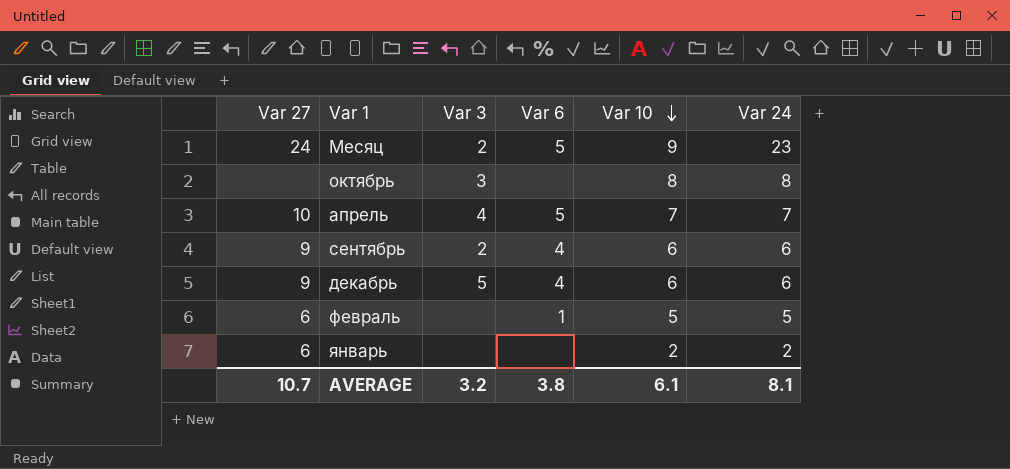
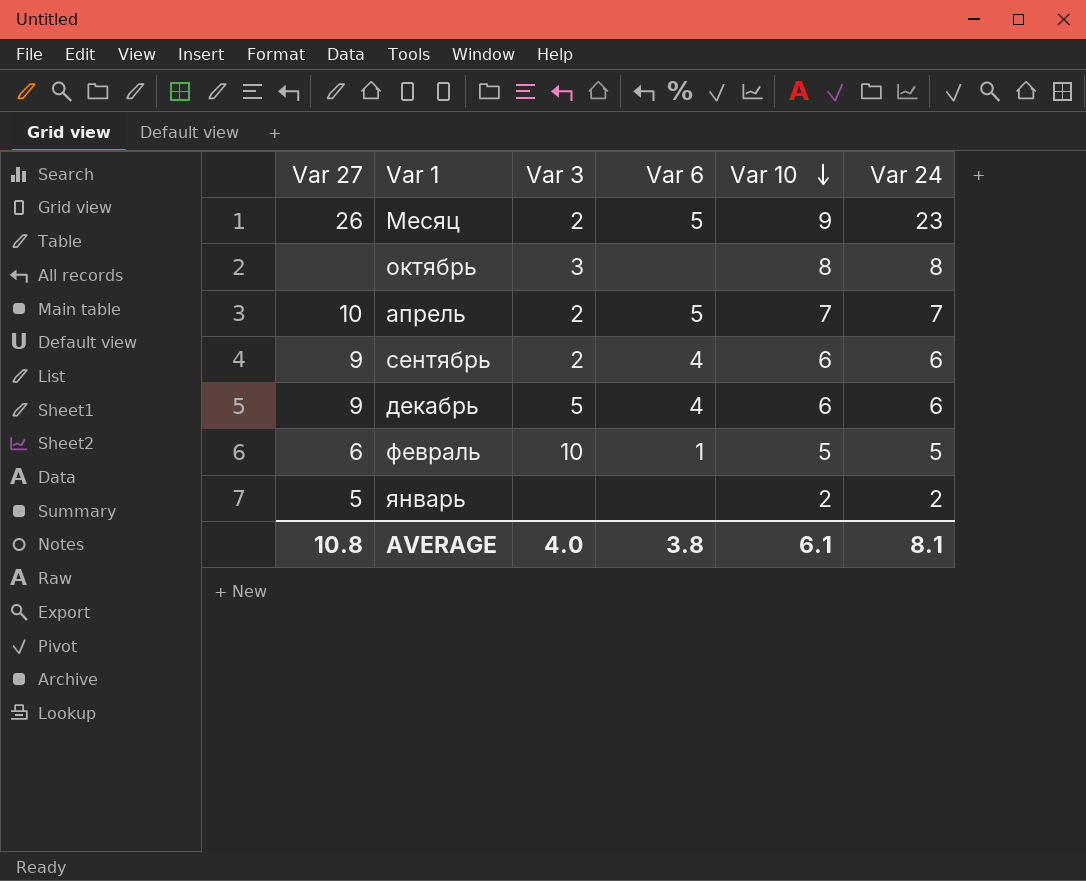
Месяц | Var 27: 24 -> 26
апрель | Var 3: 4 -> 2
февраль | Var 3: none -> 10
январь | Var 27: 6 -> 5
AVERAGE | Var 27: 10.7 -> 10.8
AVERAGE | Var 3: 3.2 -> 4.0

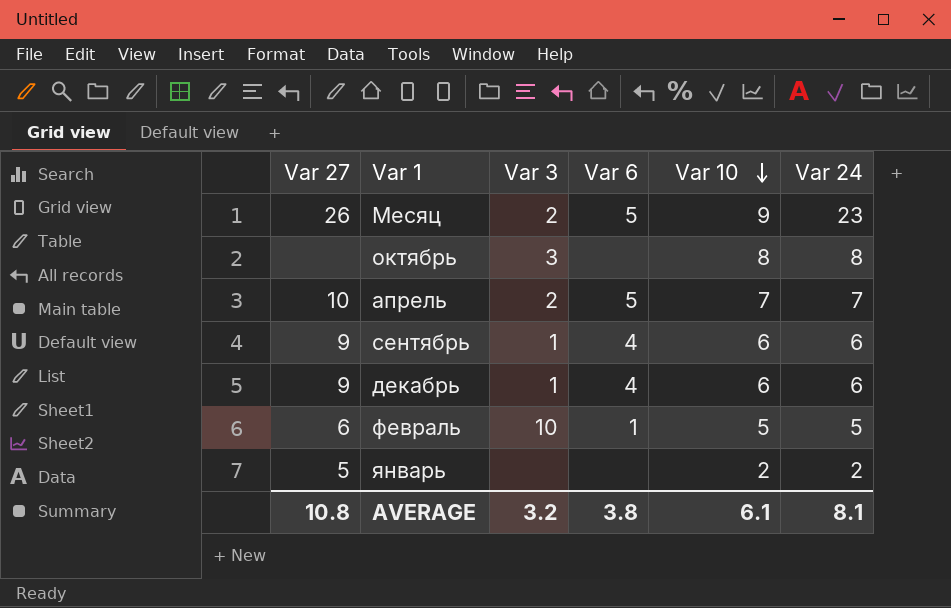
сентябрь | Var 3: 2 -> 1
декабрь | Var 3: 5 -> 1
AVERAGE | Var 3: 4.0 -> 3.2

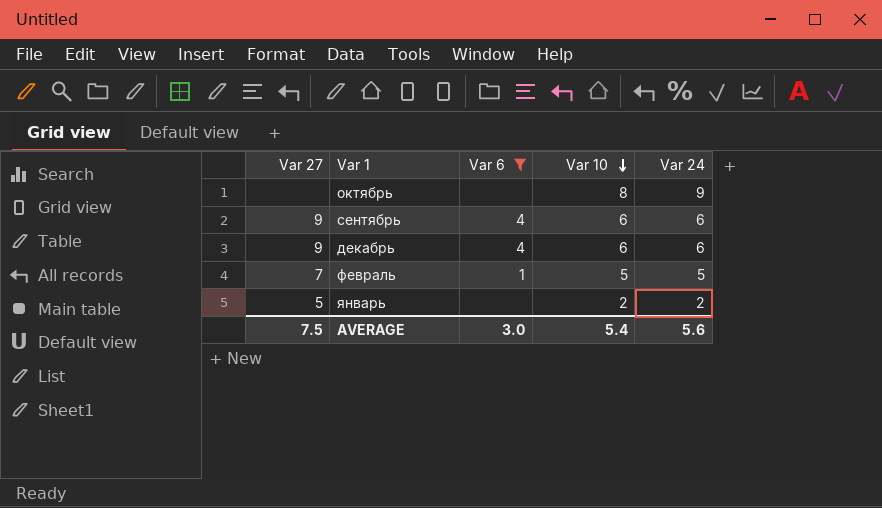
filter: none -> Var 6 != 5
column Var 3 | position: 3 -> none
октябрь | Var 24: 8 -> 9
февраль | Var 27: 6 -> 7
AVERAGE | Var 27: 10.8 -> 7.5
AVERAGE | Var 6: 3.8 -> 3.0
AVERAGE | Var 10: 6.1 -> 5.4
AVERAGE | Var 24: 8.1 -> 5.6

